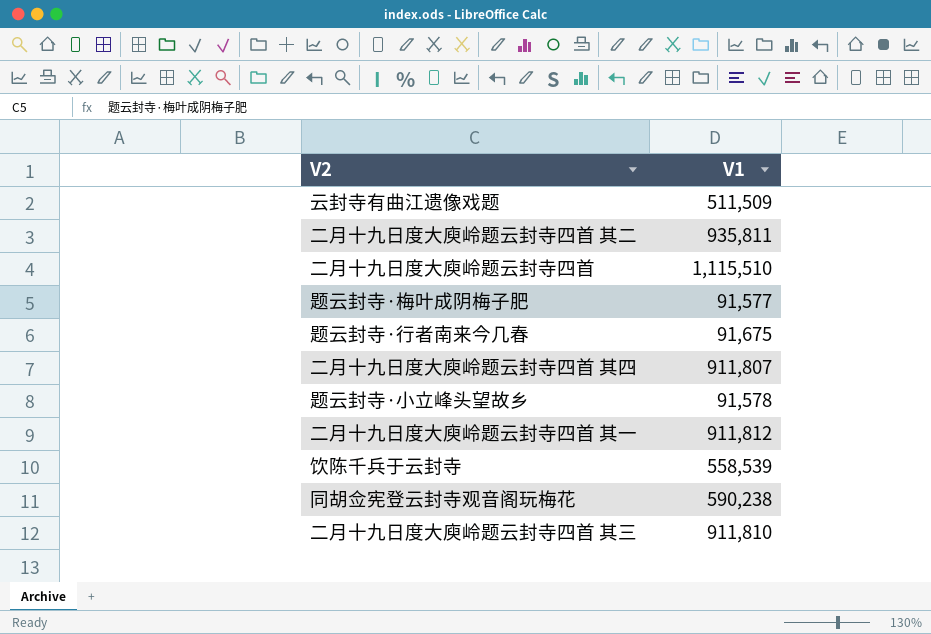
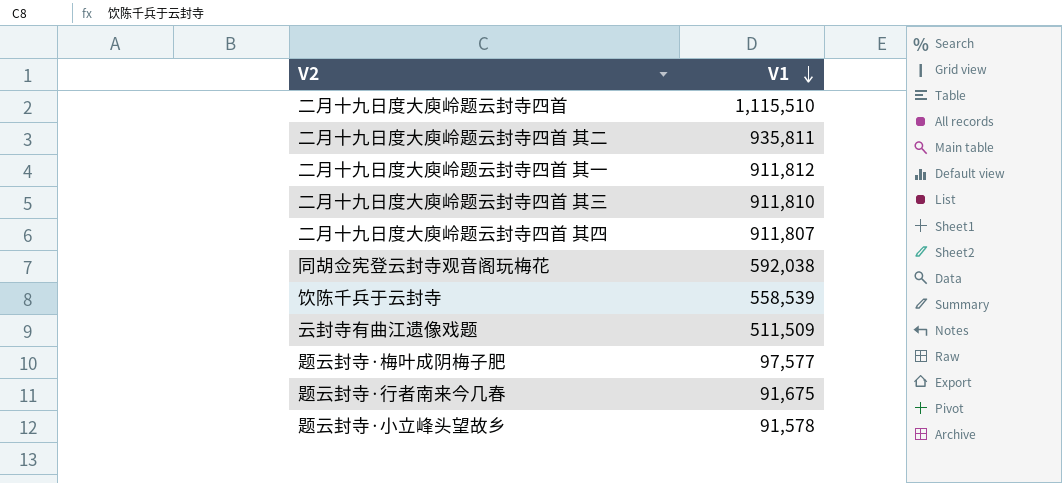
row order: none -> V1 descending
同胡佥宪登云封寺观音阁玩梅花 | V1: 590,238 -> 592,038
题云封寺·梅叶成阴梅子肥 | V1: 91,577 -> 97,577

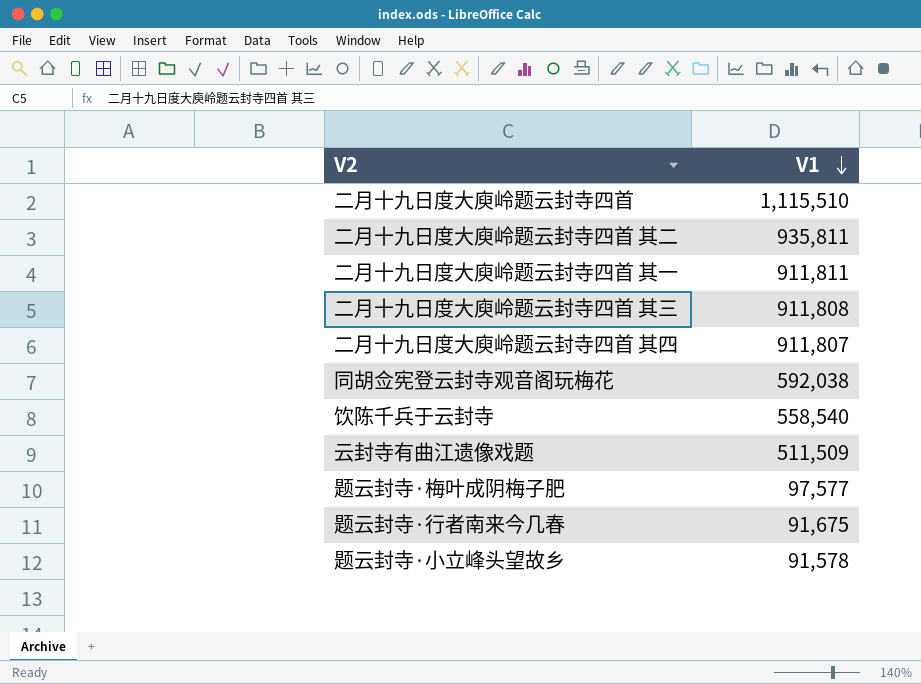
二月十九日度大庾岭题云封寺四首 其一 | V1: 911,812 -> 911,811
二月十九日度大庾岭题云封寺四首 其三 | V1: 911,810 -> 911,808
饮陈千兵于云封寺 | V1: 558,539 -> 558,540

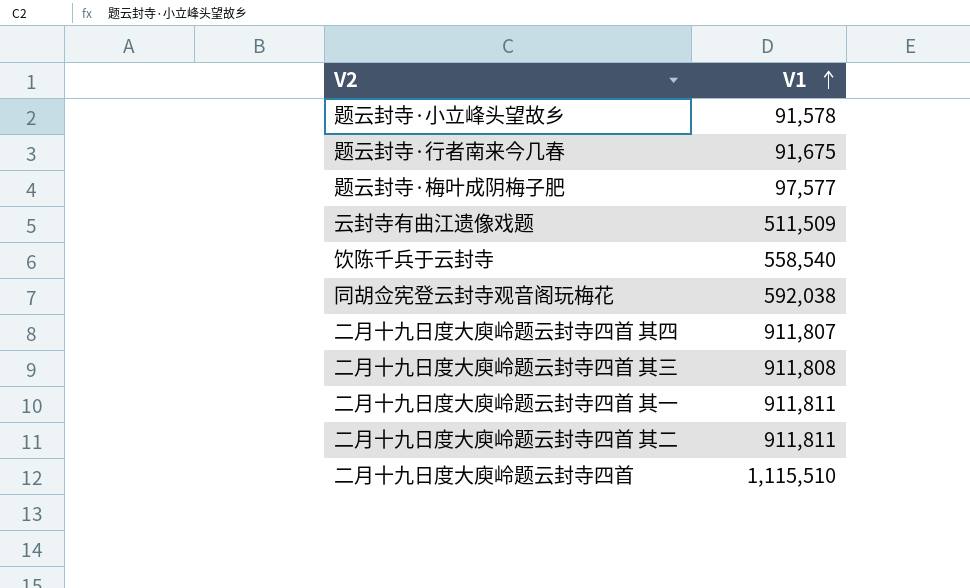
row order: V1 descending -> V1 ascending
二月十九日度大庾岭题云封寺四首 其二 | V1: 935,811 -> 911,811

